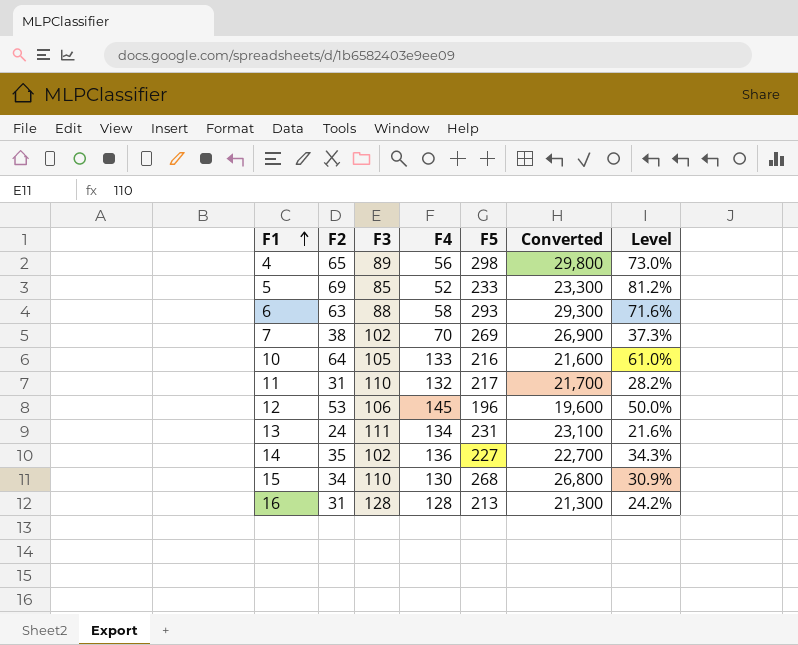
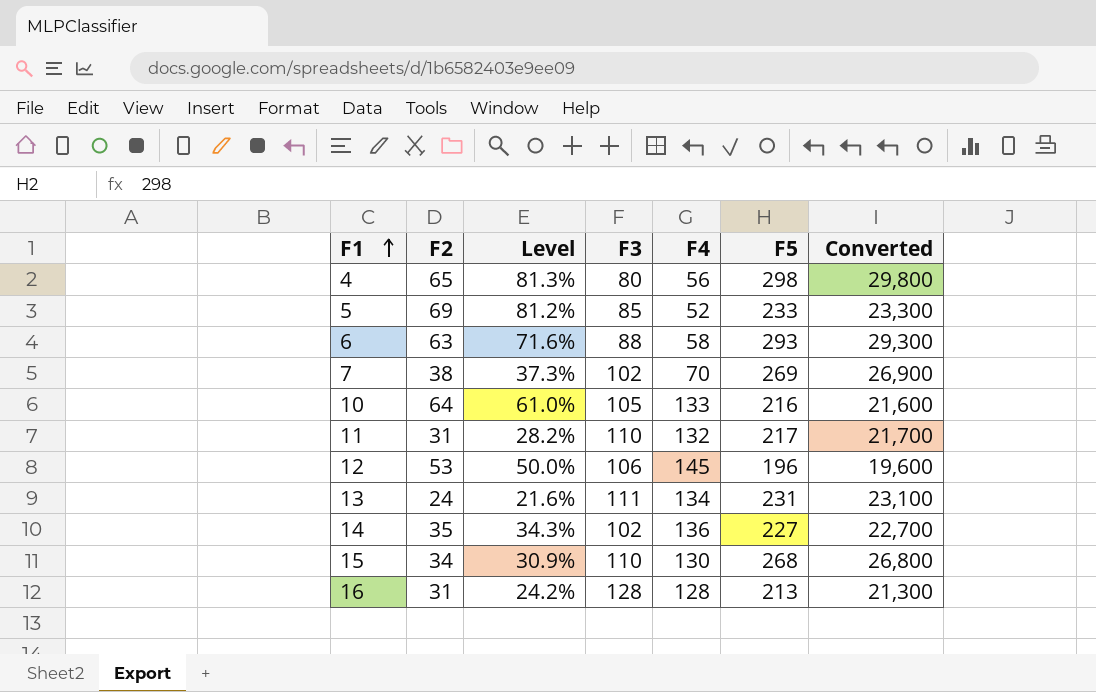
column Level | position: 7 -> 3
4 | Level: 73.0% -> 81.3%
4 | F3: 89 -> 80

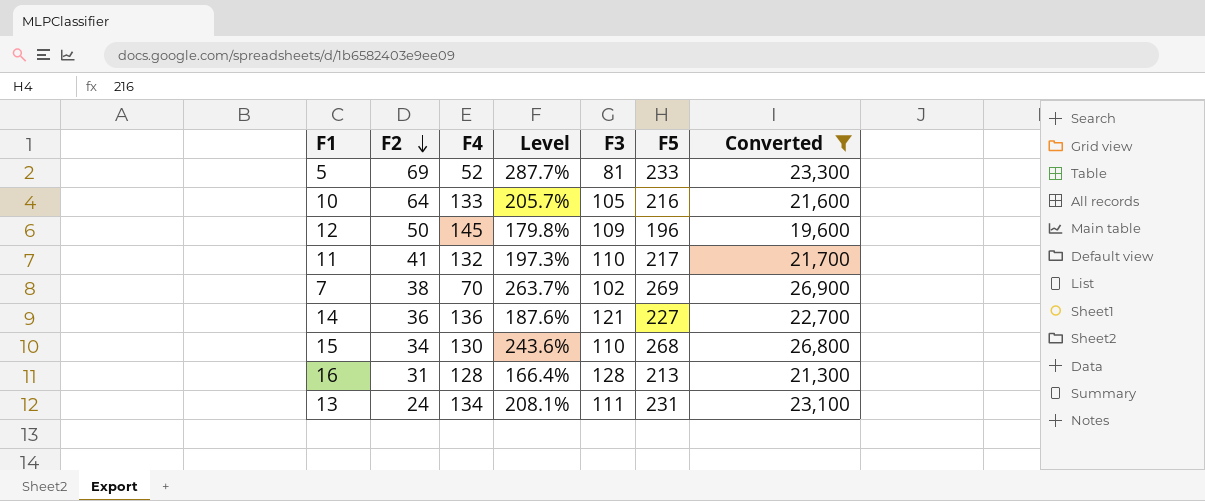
filter: none -> Converted <= 26,900
row order: F1 ascending -> F2 descending
column F4 | position: 5 -> 3
column Level | formula: [F2] / [F3] -> [F5] / [F3]
5 | F3: 85 -> 81
12 | F2: 53 -> 50
12 | F3: 106 -> 109
11 | F2: 31 -> 41
14 | F2: 35 -> 36
14 | F3: 102 -> 121

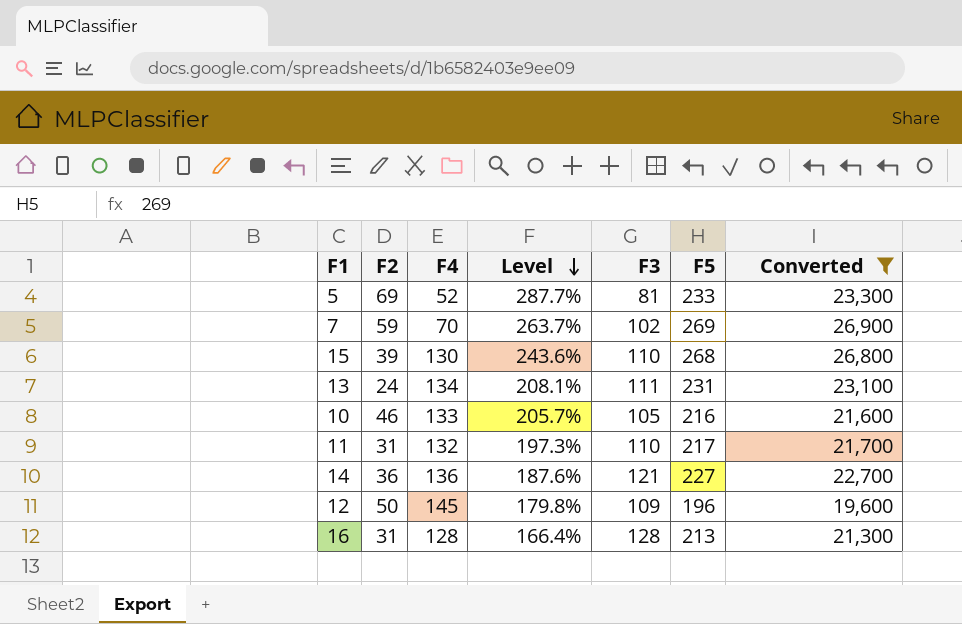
row order: F2 descending -> Level descending
7 | F2: 38 -> 59
15 | F2: 34 -> 39
10 | F2: 64 -> 46
11 | F2: 41 -> 31

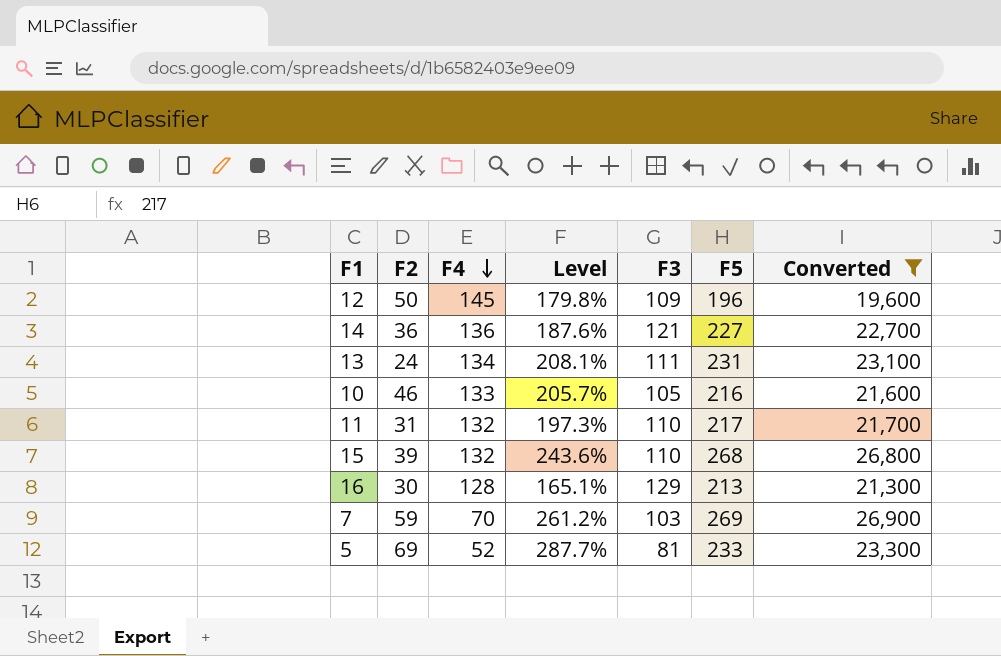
row order: Level descending -> F4 descending
15 | F4: 130 -> 132
16 | F2: 31 -> 30
16 | Level: 166.4% -> 165.1%
16 | F3: 128 -> 129
7 | Level: 263.7% -> 261.2%
7 | F3: 102 -> 103

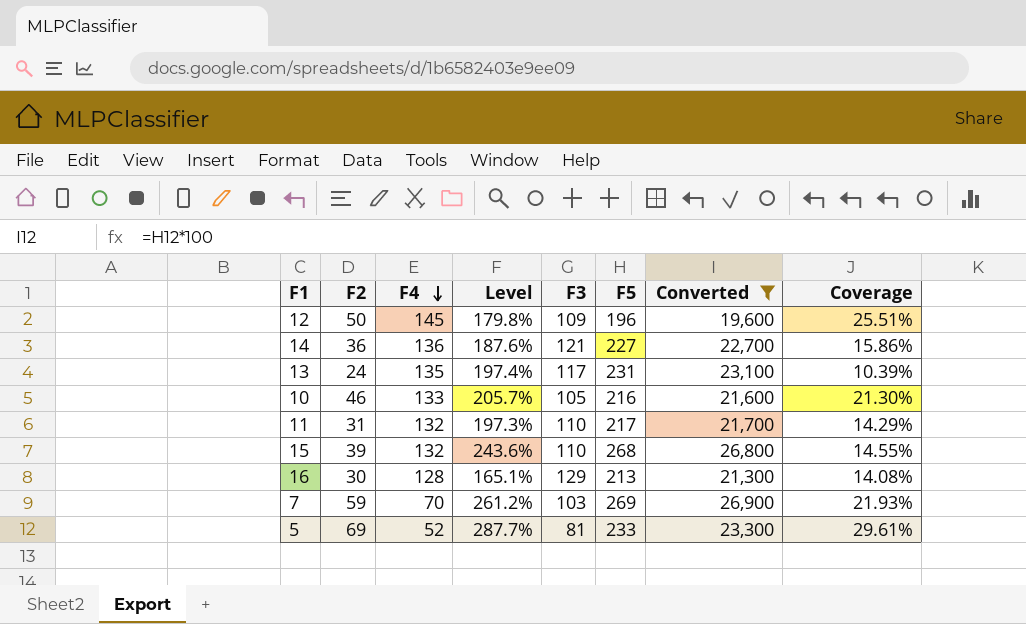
column Coverage | formula: none -> [F2] / [F5]
13 | F4: 134 -> 135
13 | Level: 208.1% -> 197.4%
13 | F3: 111 -> 117

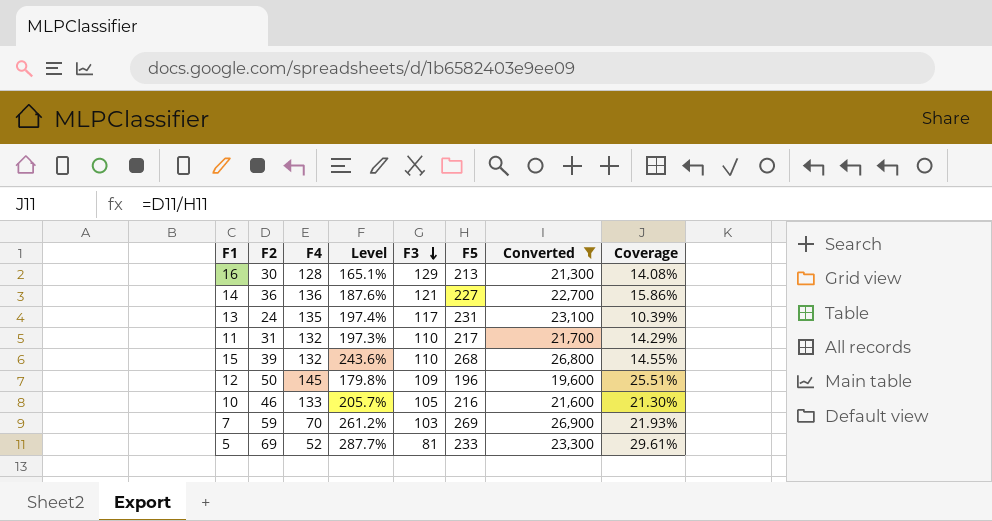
row order: F4 descending -> F3 descending

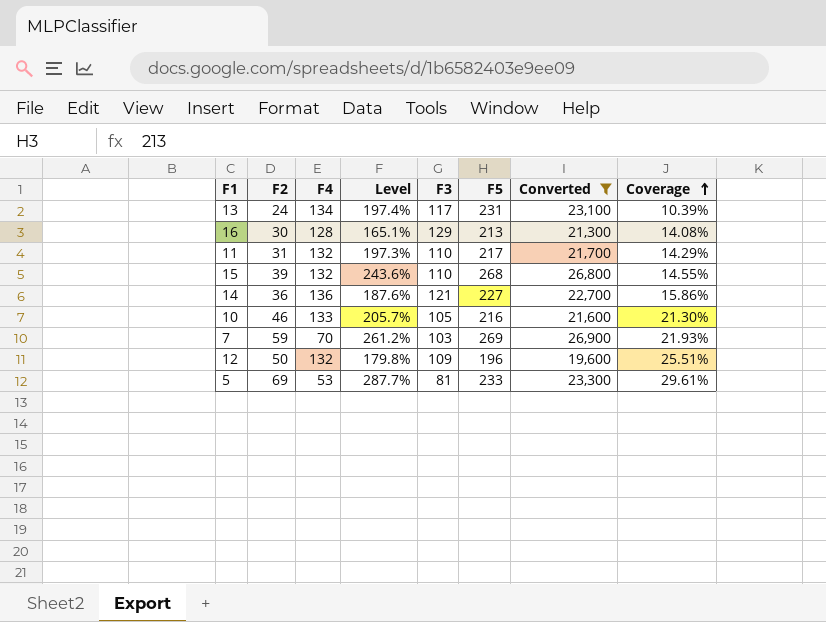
row order: F3 descending -> Coverage ascending
13 | F4: 135 -> 134
12 | F4: 145 -> 132
5 | F4: 52 -> 53

